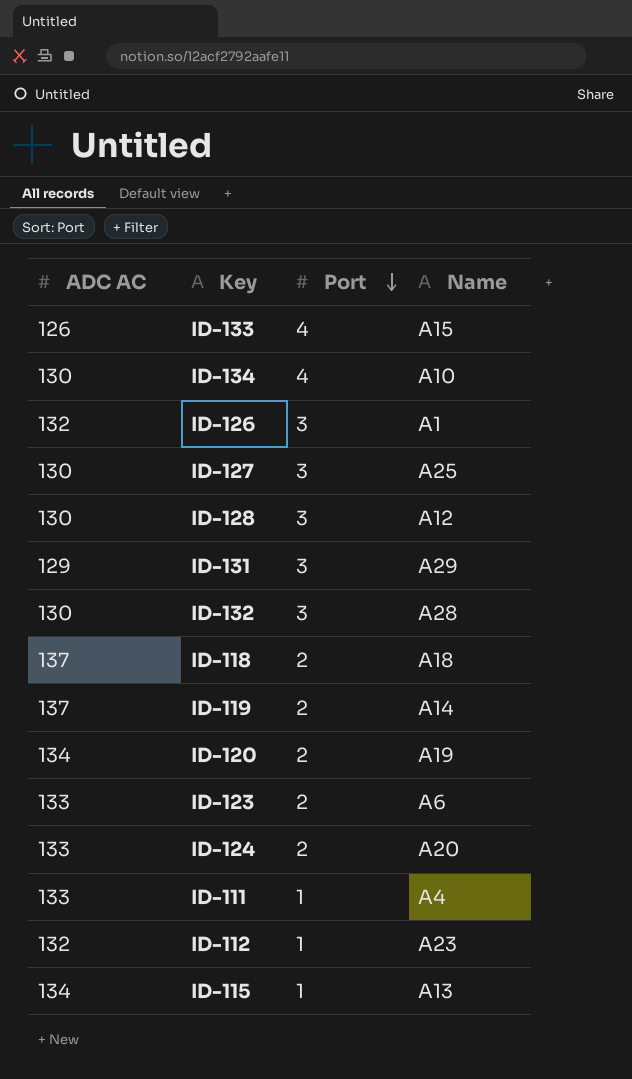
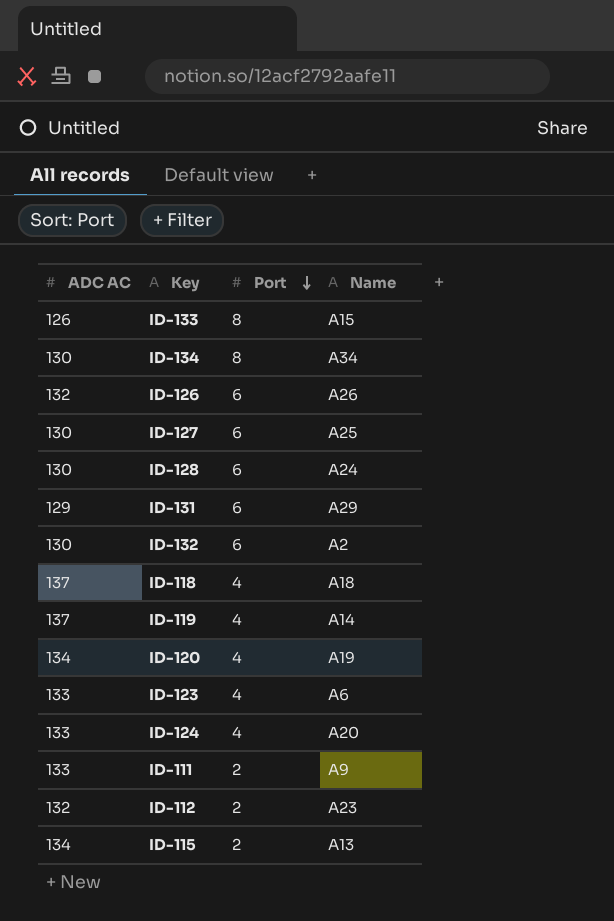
ID-133 | Port: 4 -> 8
ID-134 | Port: 4 -> 8
ID-134 | Name: A10 -> A34
ID-126 | Port: 3 -> 6
ID-126 | Name: A1 -> A26
ID-127 | Port: 3 -> 6
ID-128 | Port: 3 -> 6
ID-128 | Name: A12 -> A24
ID-131 | Port: 3 -> 6
ID-132 | Port: 3 -> 6
ID-132 | Name: A28 -> A2
ID-118 | Port: 2 -> 4
ID-119 | Port: 2 -> 4
ID-120 | Port: 2 -> 4
ID-123 | Port: 2 -> 4
ID-124 | Port: 2 -> 4
ID-111 | Port: 1 -> 2
ID-111 | Name: A4 -> A9
ID-112 | Port: 1 -> 2
ID-115 | Port: 1 -> 2

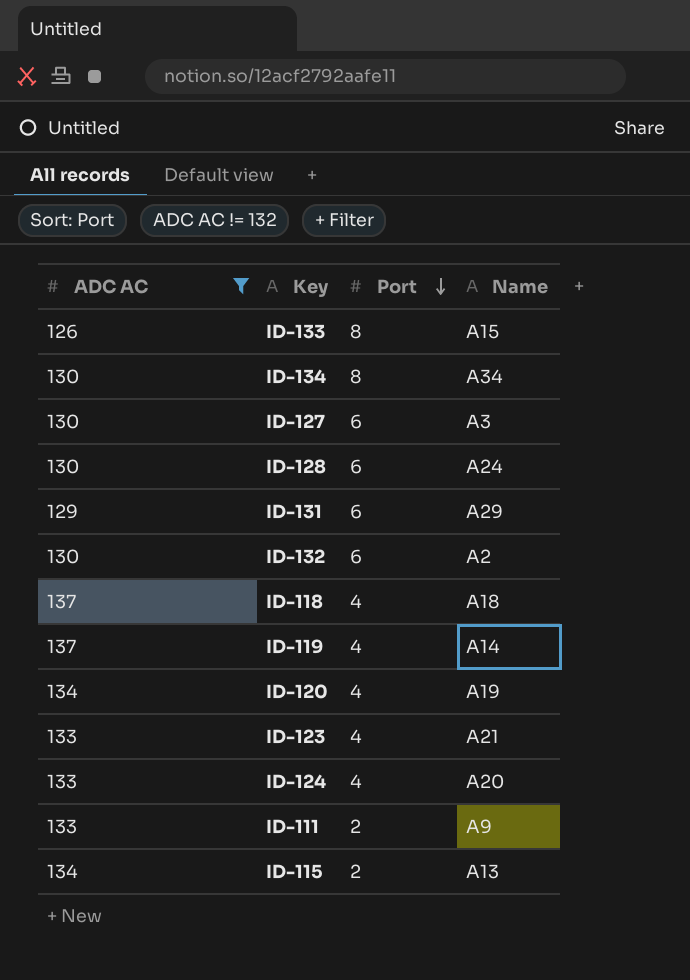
filter: none -> ADC AC != 132
ID-127 | Name: A25 -> A3
ID-123 | Name: A6 -> A21

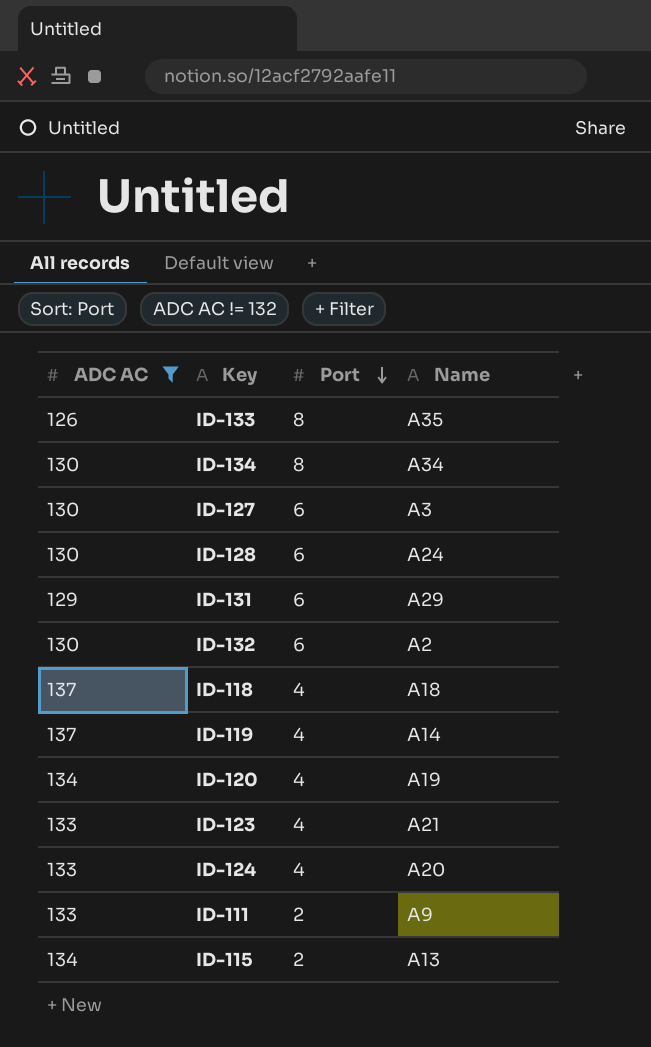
ID-133 | Name: A15 -> A35

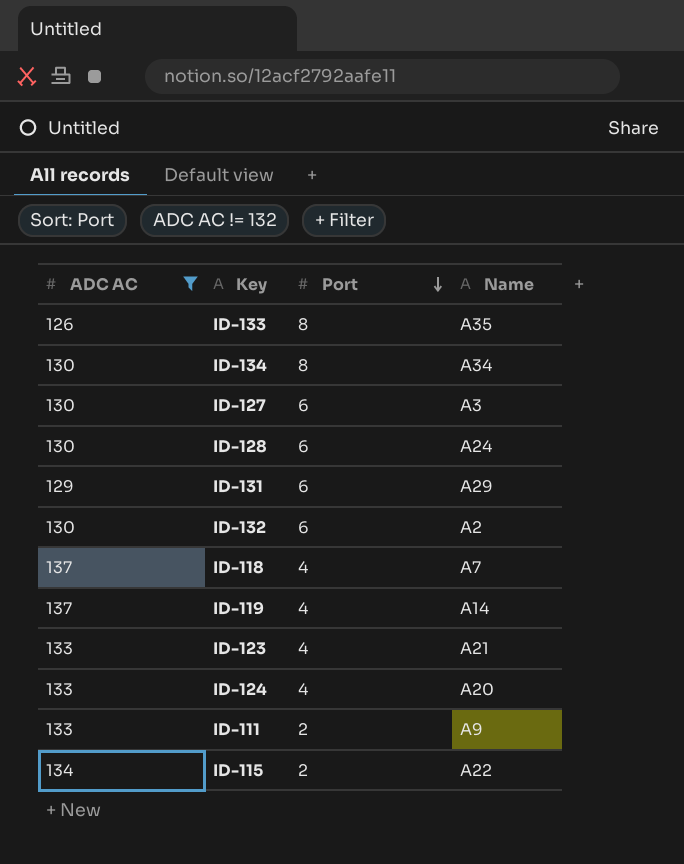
row ID-120: 134 | 4 | A19 -> none
ID-118 | Name: A18 -> A7
ID-115 | Name: A13 -> A22

